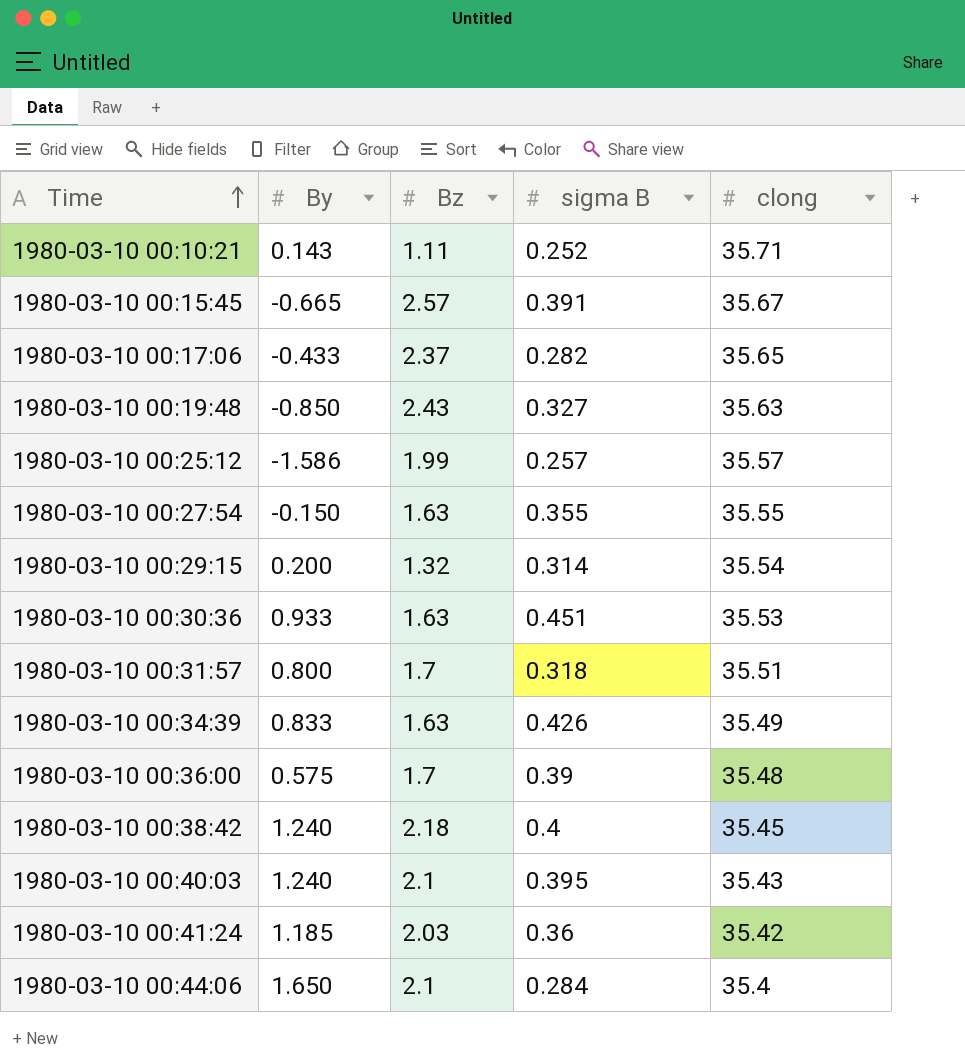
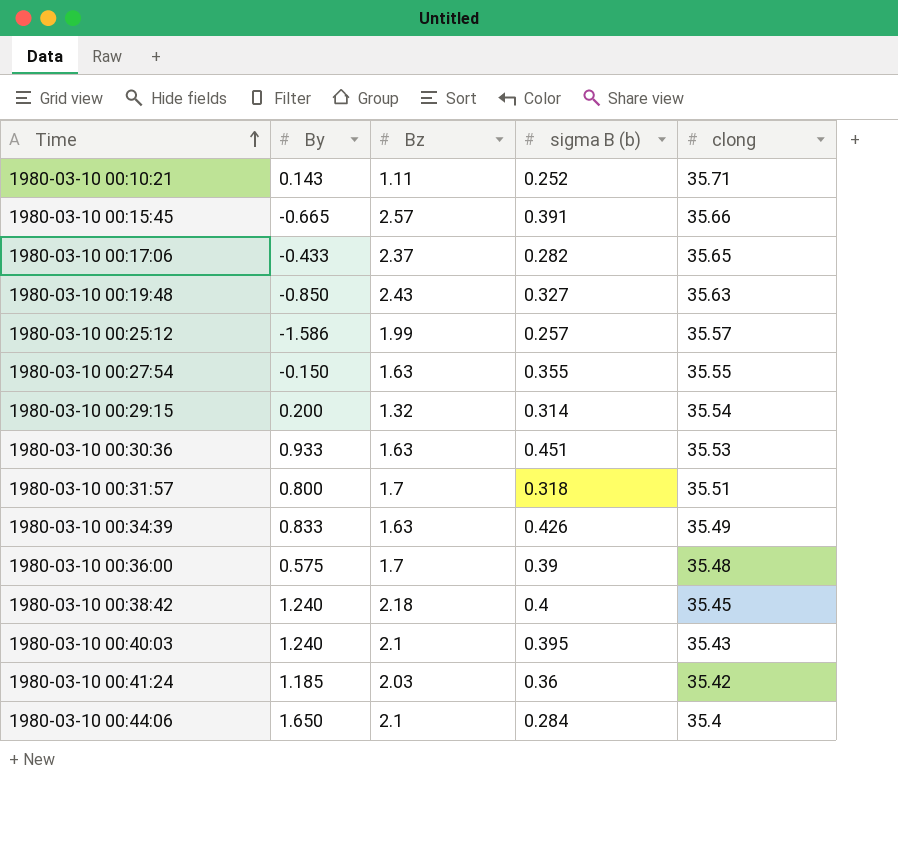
column name: sigma B -> sigma B (b)
1980-03-10 00:15:45 | clong: 35.67 -> 35.66

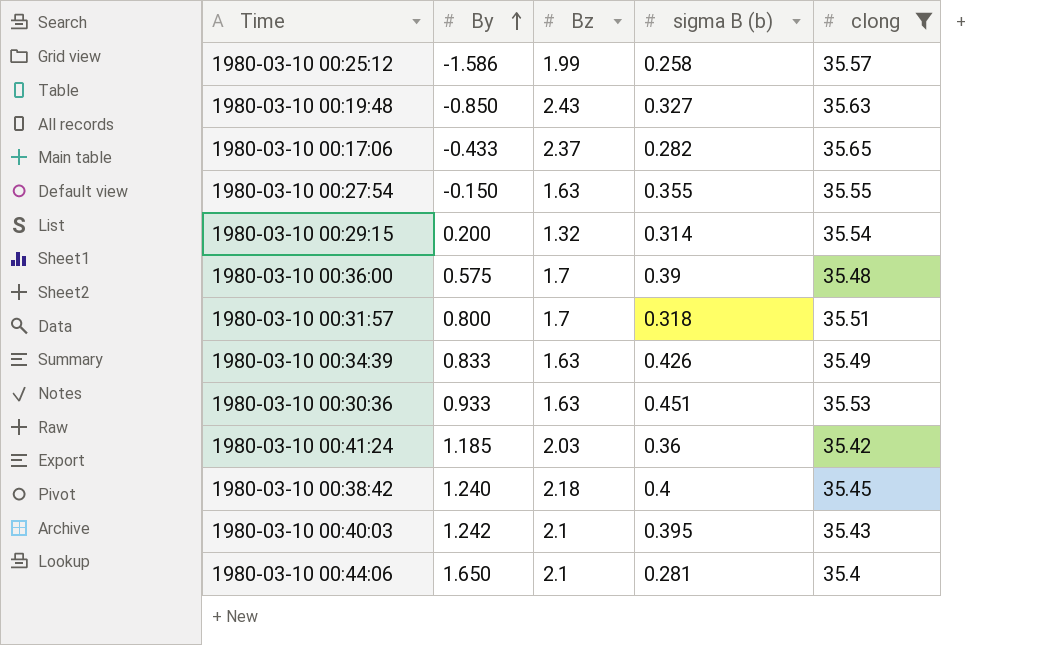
filter: none -> clong <= 35.65
row order: Time ascending -> By ascending
1980-03-10 00:25:12 | sigma B (b): 0.257 -> 0.258
1980-03-10 00:40:03 | By: 1.240 -> 1.242
1980-03-10 00:44:06 | sigma B (b): 0.284 -> 0.281

